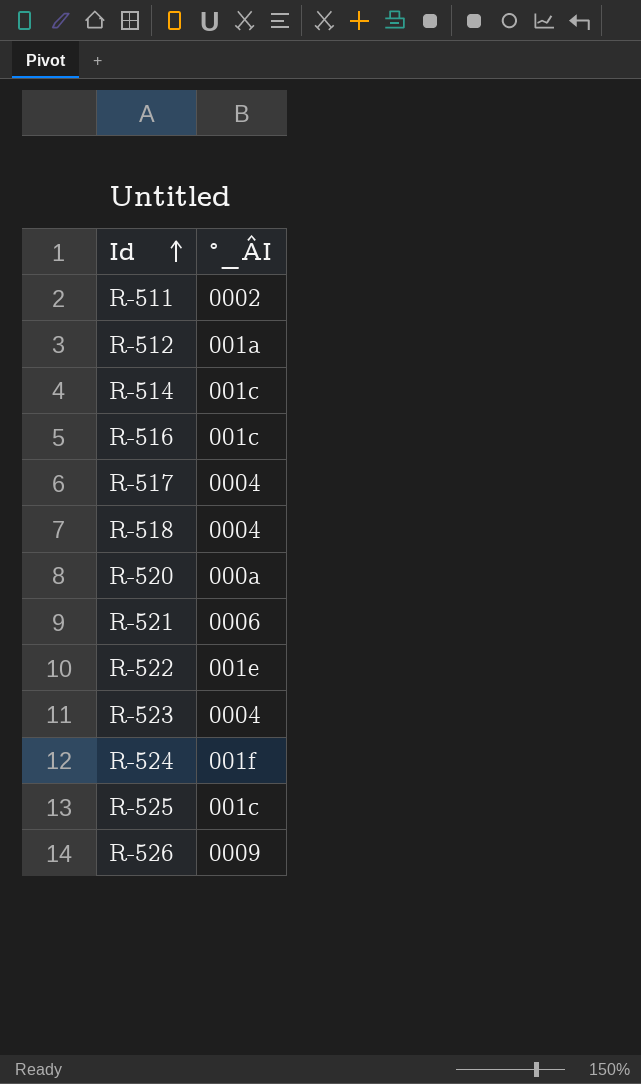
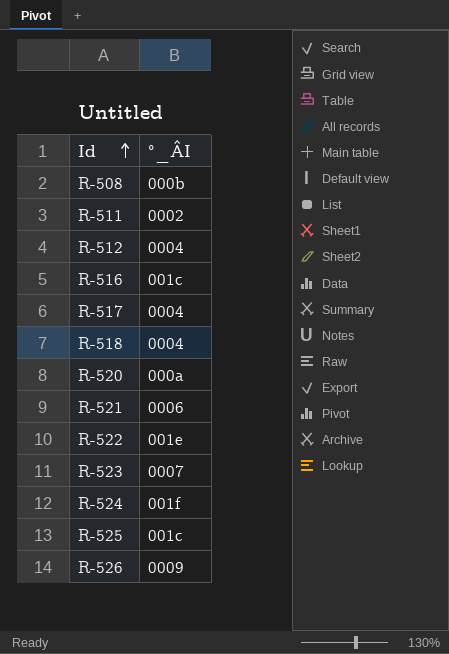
row R-514: 001c -> none
row R-508: none -> 000b
R-512 | °_ÂI: 001a -> 0004
R-523 | °_ÂI: 0004 -> 0007

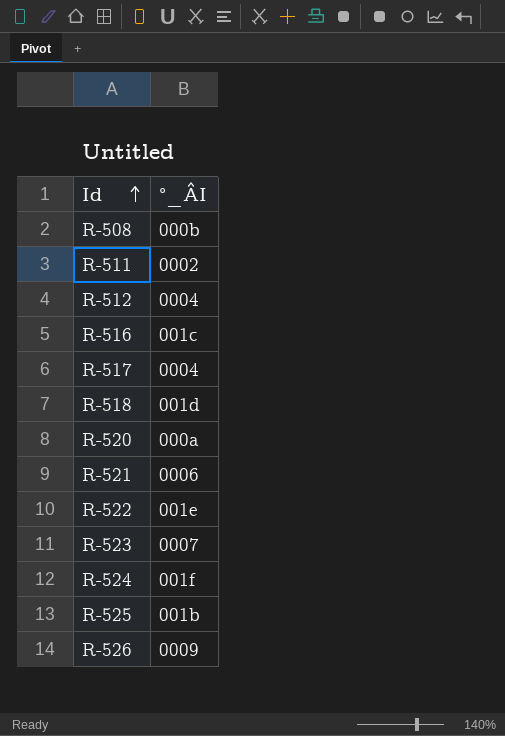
R-518 | °_ÂI: 0004 -> 001d
R-525 | °_ÂI: 001c -> 001b

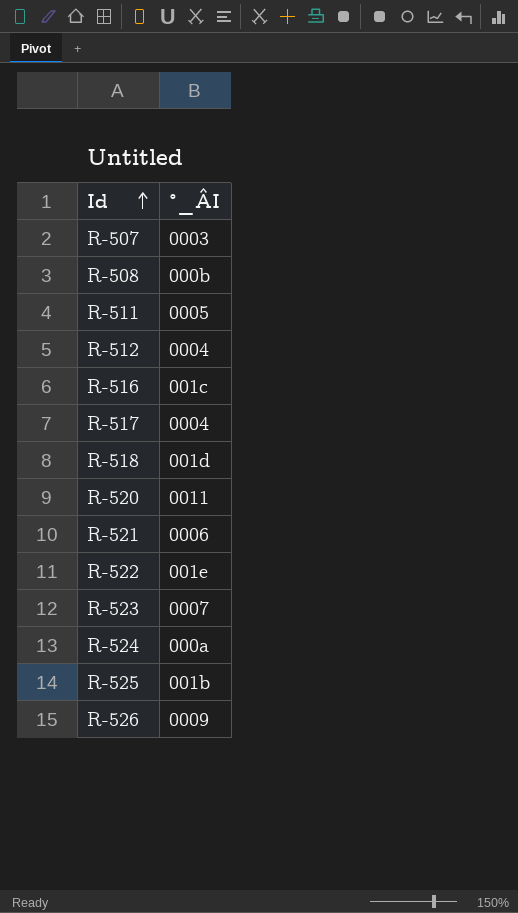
row R-507: none -> 0003
R-511 | °_ÂI: 0002 -> 0005
R-520 | °_ÂI: 000a -> 0011
R-524 | °_ÂI: 001f -> 000a

